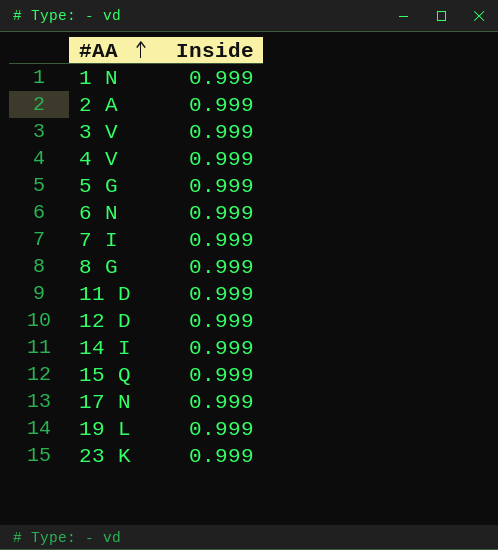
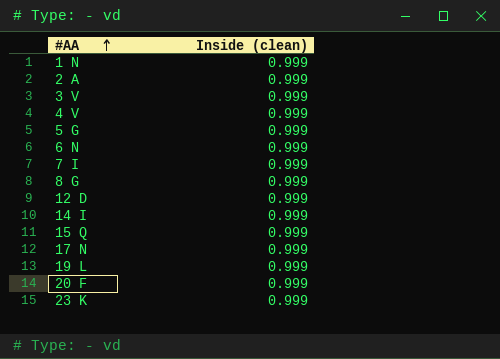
column name: Inside -> Inside (clean)
row 11 D: 0.999 -> none
row 20 F: none -> 0.999

